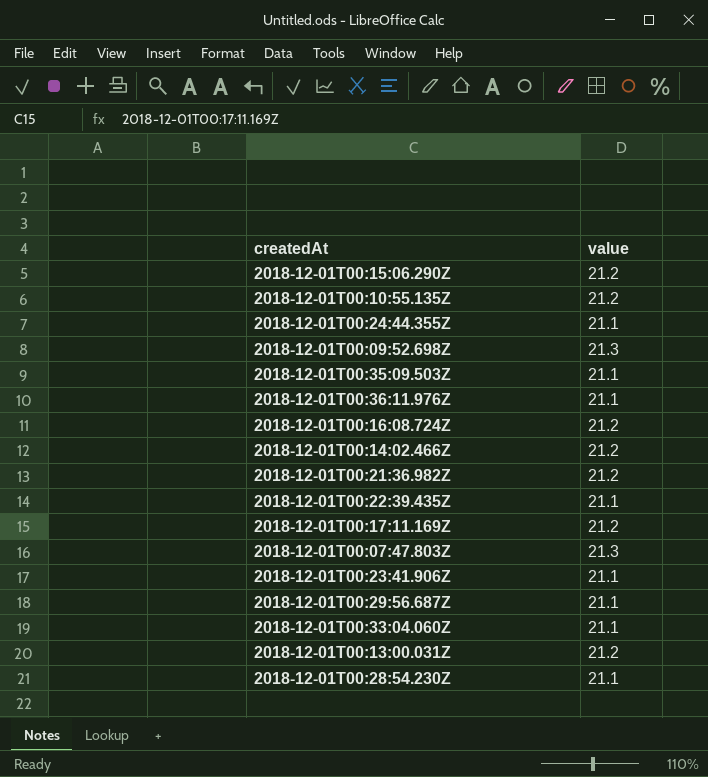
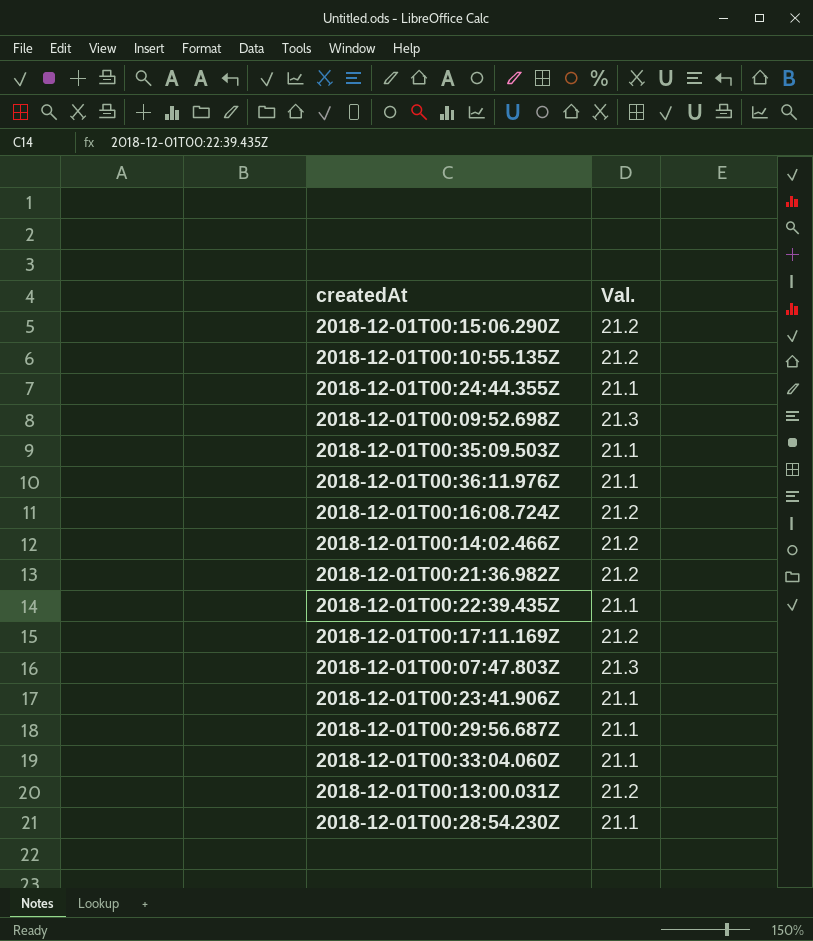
column name: value -> Val.

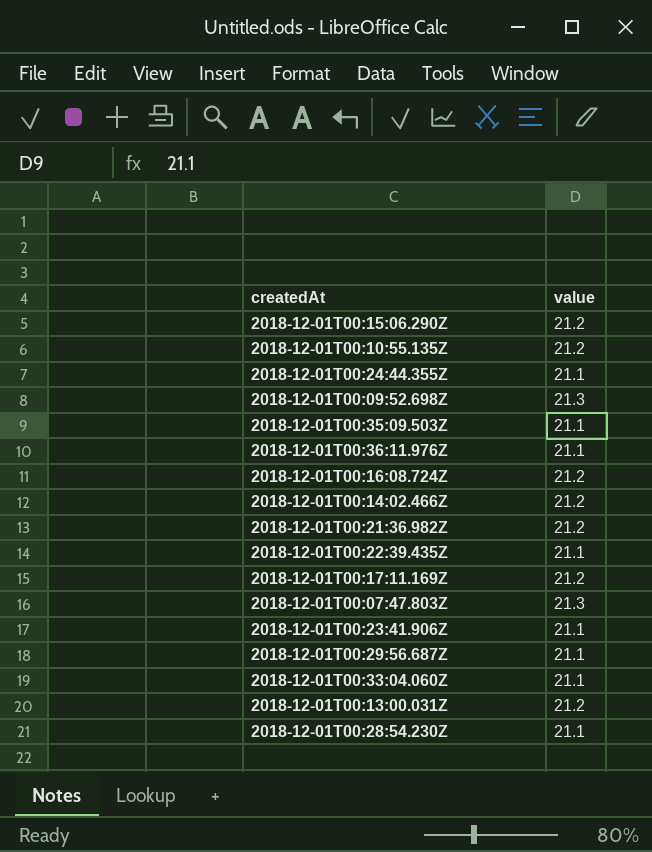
column name: Val. -> value

